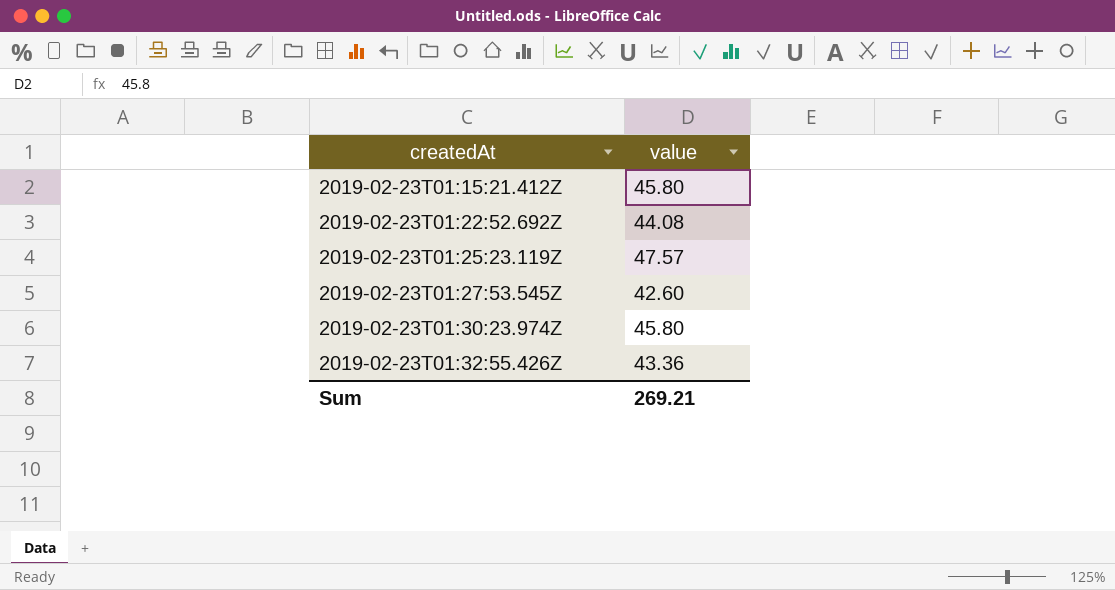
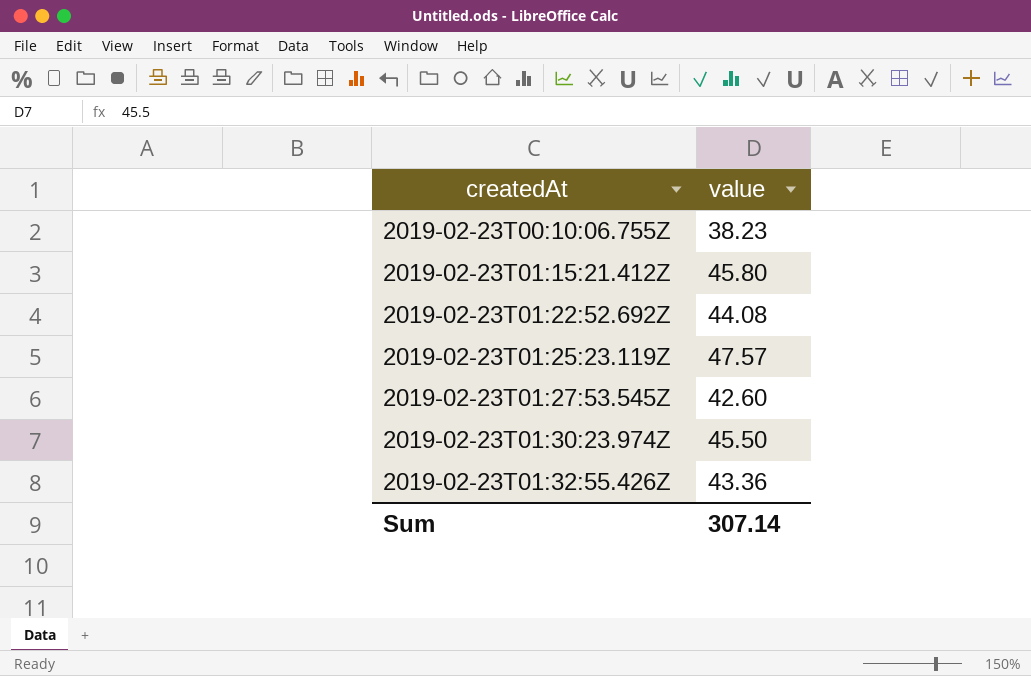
row 2019-02-23T00:10:06.755Z: none -> 38.23
2019-02-23T01:30:23.974Z | value: 45.80 -> 45.50
Sum | value: 269.21 -> 307.14

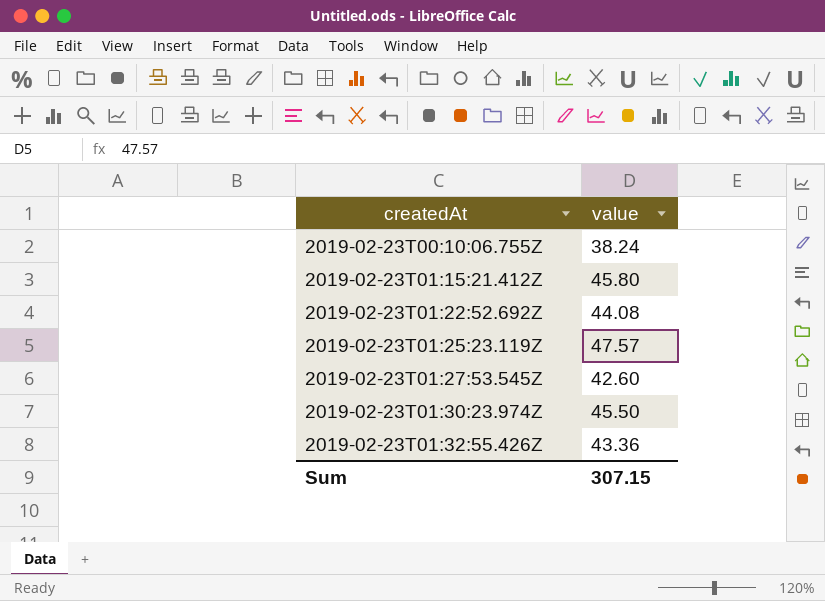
2019-02-23T00:10:06.755Z | value: 38.23 -> 38.24
Sum | value: 307.14 -> 307.15

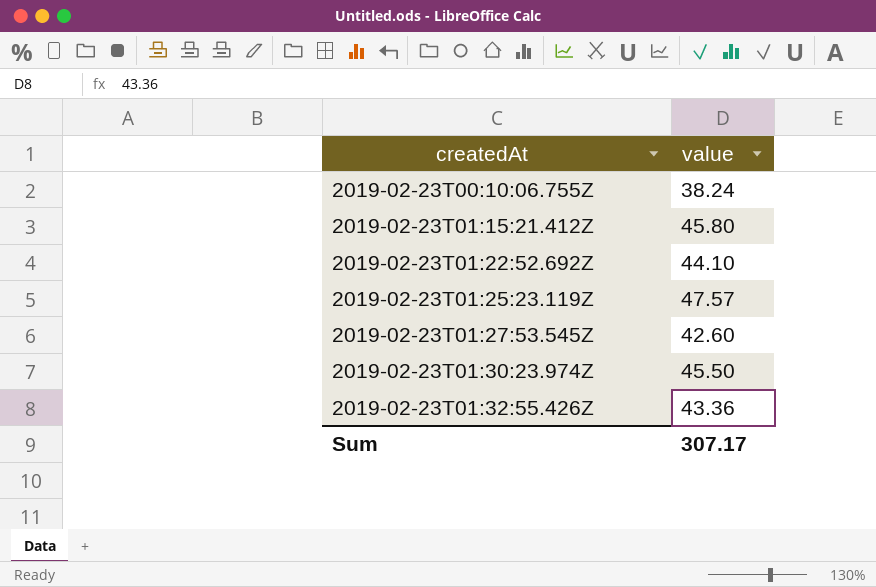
2019-02-23T01:22:52.692Z | value: 44.08 -> 44.10
Sum | value: 307.15 -> 307.17

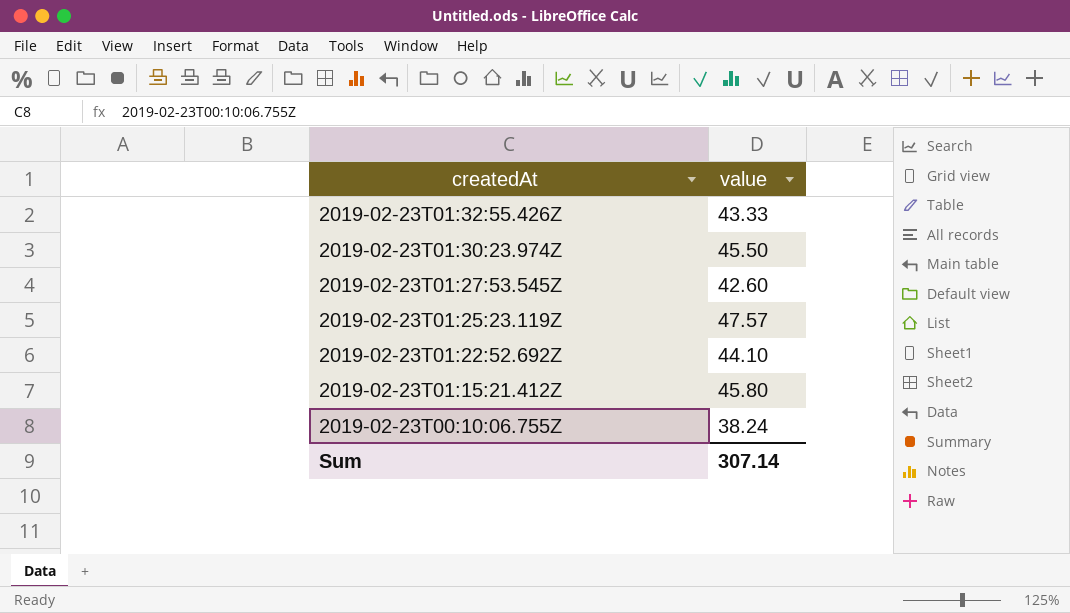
row order: createdAt ascending -> createdAt descending
2019-02-23T01:32:55.426Z | value: 43.36 -> 43.33
Sum | value: 307.17 -> 307.14

